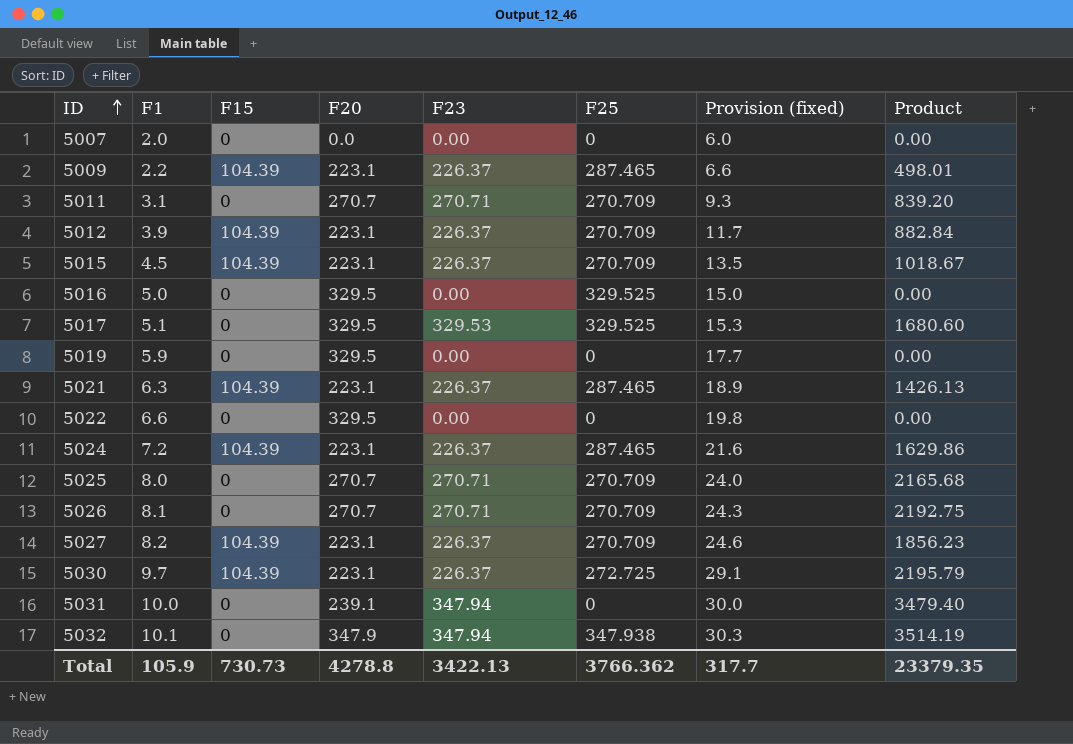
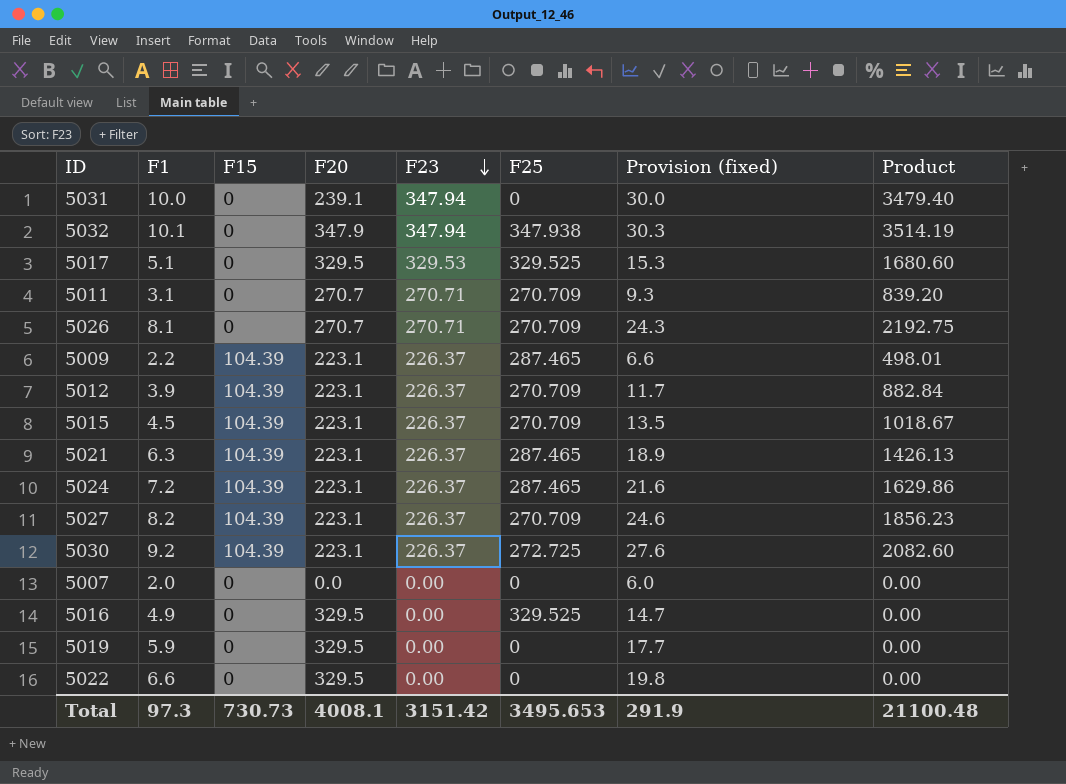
row order: ID ascending -> F23 descending
row 5025: 8.0 | 0 | 270.7 | 270.71 | 270.709 | 24.0 | 2165.68 -> none
5030 | F1: 9.7 -> 9.2
5030 | Provision (fixed): 29.1 -> 27.6
5030 | Product: 2195.79 -> 2082.60
5016 | F1: 5.0 -> 4.9
5016 | Provision (fixed): 15.0 -> 14.7
Total | F1: 105.9 -> 97.3
Total | F20: 4278.8 -> 4008.1
Total | F23: 3422.13 -> 3151.42
Total | F25: 3766.362 -> 3495.653
Total | Provision (fixed): 317.7 -> 291.9
Total | Product: 23379.35 -> 21100.48

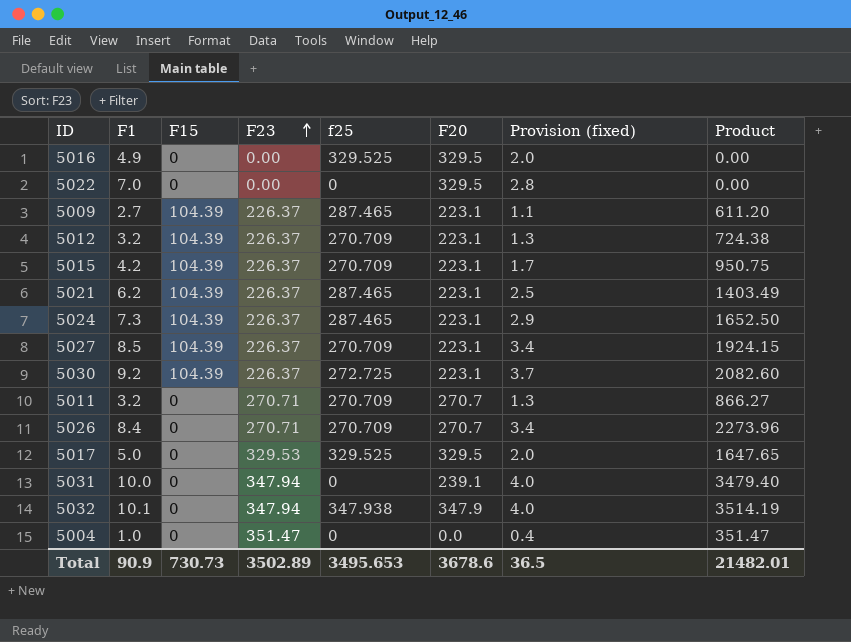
row order: F23 descending -> F23 ascending
column name: F25 -> f25
column F20 | position: 4 -> 6
column Provision (fixed) | formula: [F1] * 3 -> [F1] * 0.4
row 5007: 2.0 | 0 | 0.0 | 0.00 | 0 | 6.0 | 0.00 -> none
row 5019: 5.9 | 0 | 329.5 | 0.00 | 0 | 17.7 | 0.00 -> none
5022 | F1: 6.6 -> 7.0
5009 | F1: 2.2 -> 2.7
5009 | Product: 498.01 -> 611.20
5012 | F1: 3.9 -> 3.2
5012 | Product: 882.84 -> 724.38
5015 | F1: 4.5 -> 4.2
5015 | Product: 1018.67 -> 950.75
5021 | F1: 6.3 -> 6.2
5021 | Product: 1426.13 -> 1403.49
5024 | F1: 7.2 -> 7.3
5024 | Product: 1629.86 -> 1652.50
5027 | F1: 8.2 -> 8.5
5027 | Product: 1856.23 -> 1924.15
5011 | F1: 3.1 -> 3.2
5011 | Product: 839.20 -> 866.27
5026 | F1: 8.1 -> 8.4
5026 | Product: 2192.75 -> 2273.96
5017 | F1: 5.1 -> 5.0
5017 | Product: 1680.60 -> 1647.65
row 5004: none -> 1.0 | 0 | 351.47 | 0 | 0.0 | 0.4 | 351.47
Total | F1: 97.3 -> 90.9
Total | F23: 3151.42 -> 3502.89
Total | F20: 4008.1 -> 3678.6
Total | Provision (fixed): 291.9 -> 36.5
Total | Product: 21100.48 -> 21482.01

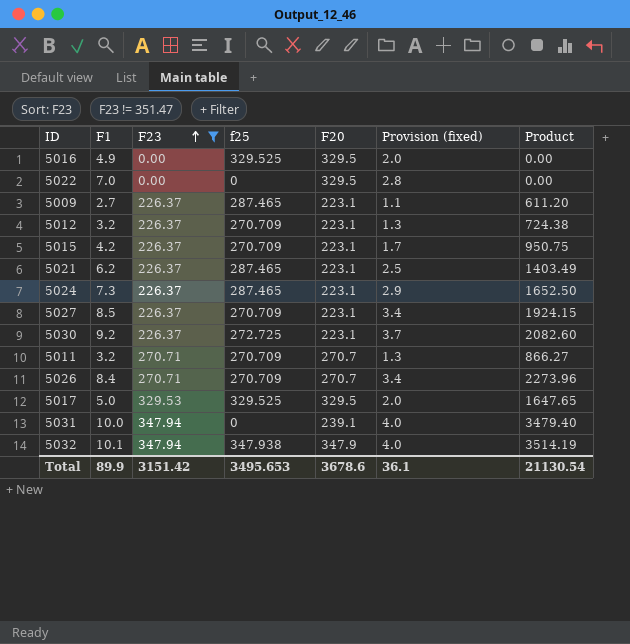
filter: none -> F23 != 351.47
column F15 | position: 3 -> none
Total | F1: 90.9 -> 89.9
Total | F23: 3502.89 -> 3151.42
Total | Provision (fixed): 36.5 -> 36.1
Total | Product: 21482.01 -> 21130.54

